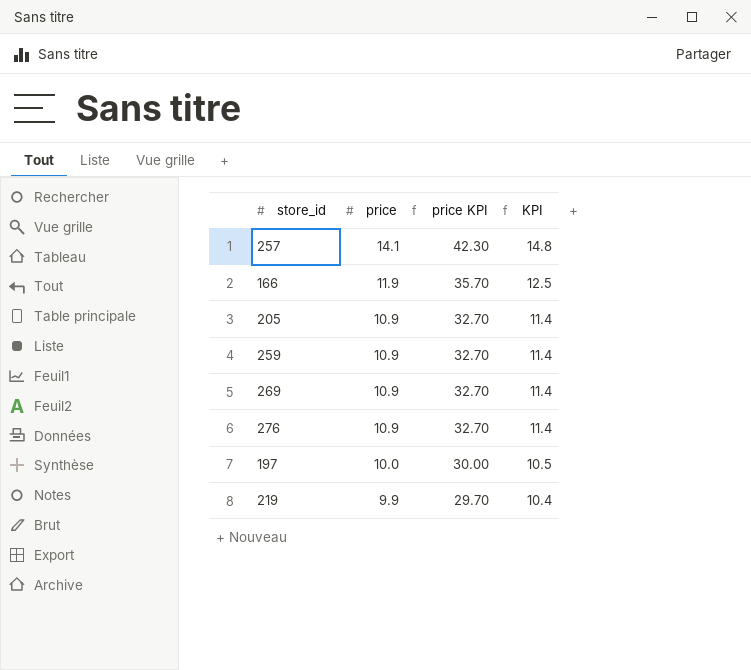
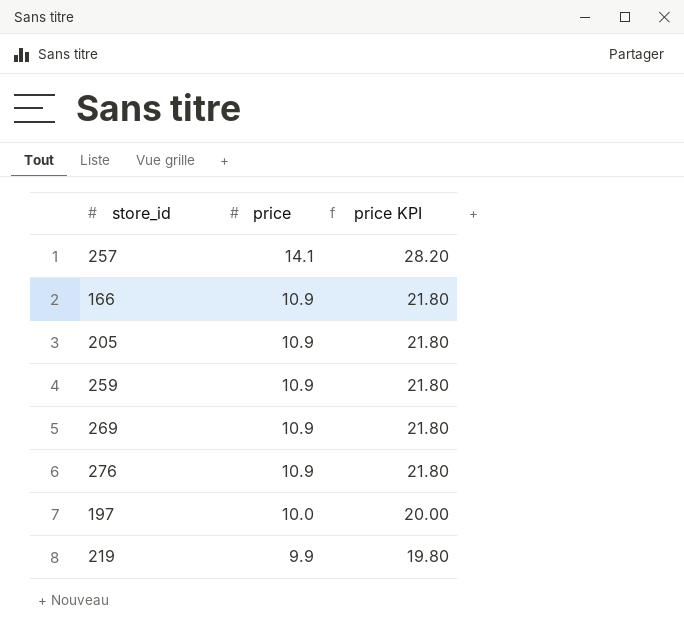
column KPI | formula: [price] * 1.05 -> none
column price KPI | formula: [price] * 3 -> [price] * 2
166 | price: 11.9 -> 10.9

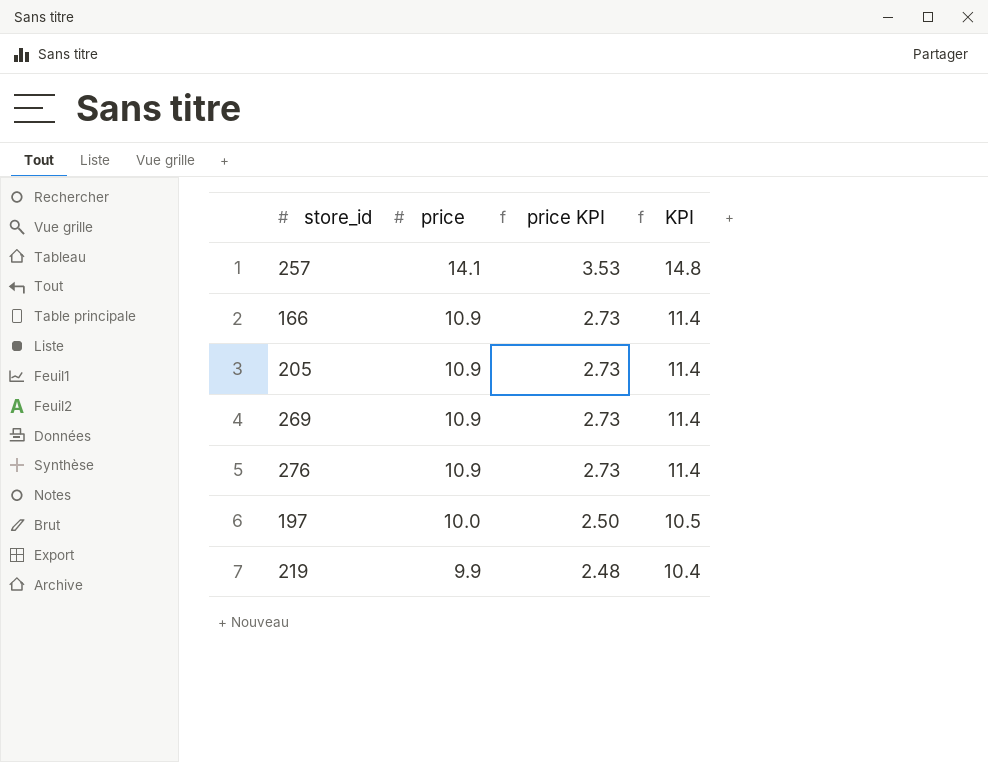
column price KPI | formula: [price] * 2 -> [price] * 0.25
column KPI | formula: none -> [price] * 1.05
row 259: 10.9 | 21.80 -> none

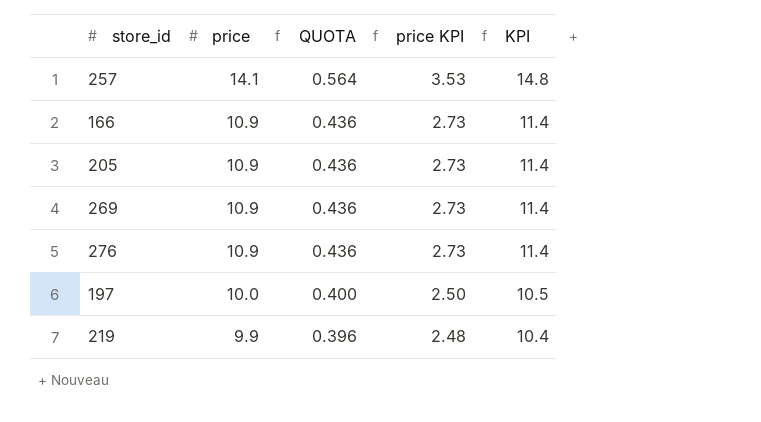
column QUOTA | formula: none -> [price] * 0.04

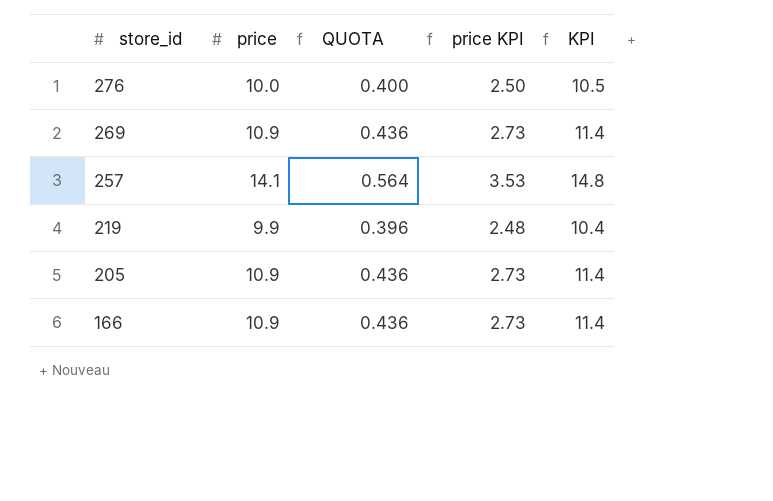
row order: price descending -> store_id descending
row 197: 10.0 | 0.400 | 2.50 | 10.5 -> none
276 | price: 10.9 -> 10.0
276 | QUOTA: 0.436 -> 0.400
276 | price KPI: 2.73 -> 2.50
276 | KPI: 11.4 -> 10.5

